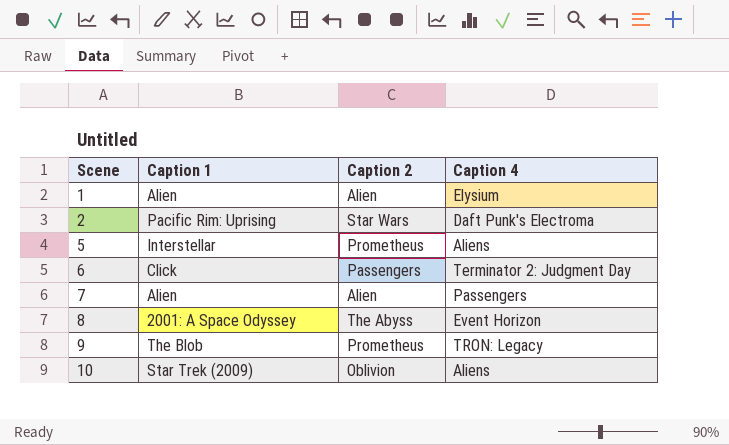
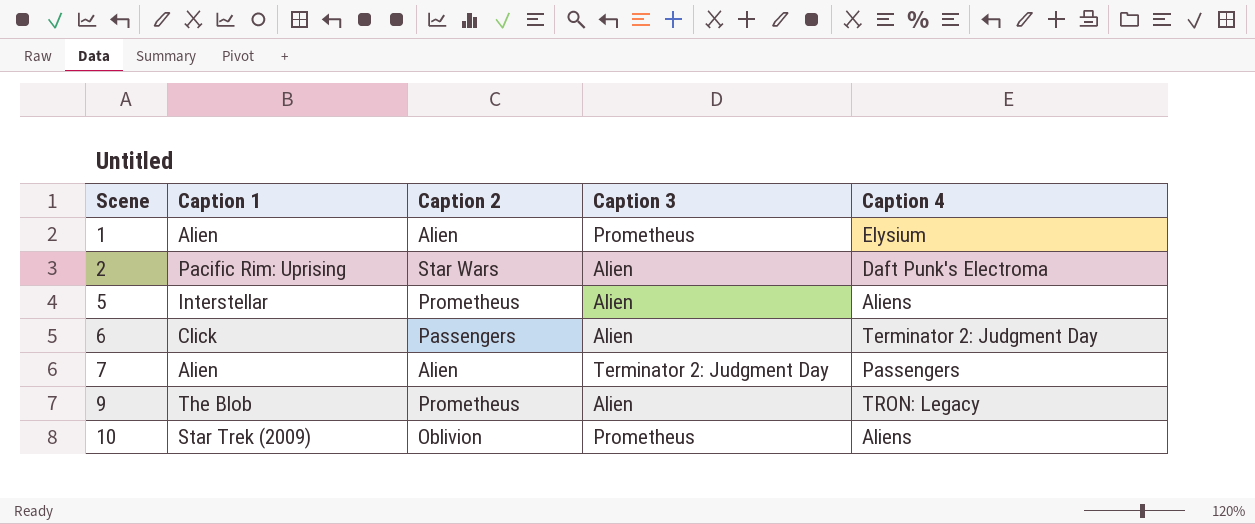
column Caption 3 | position: none -> 4
row 8: 2001: A Space Odyssey | The Abyss | Event Horizon -> none

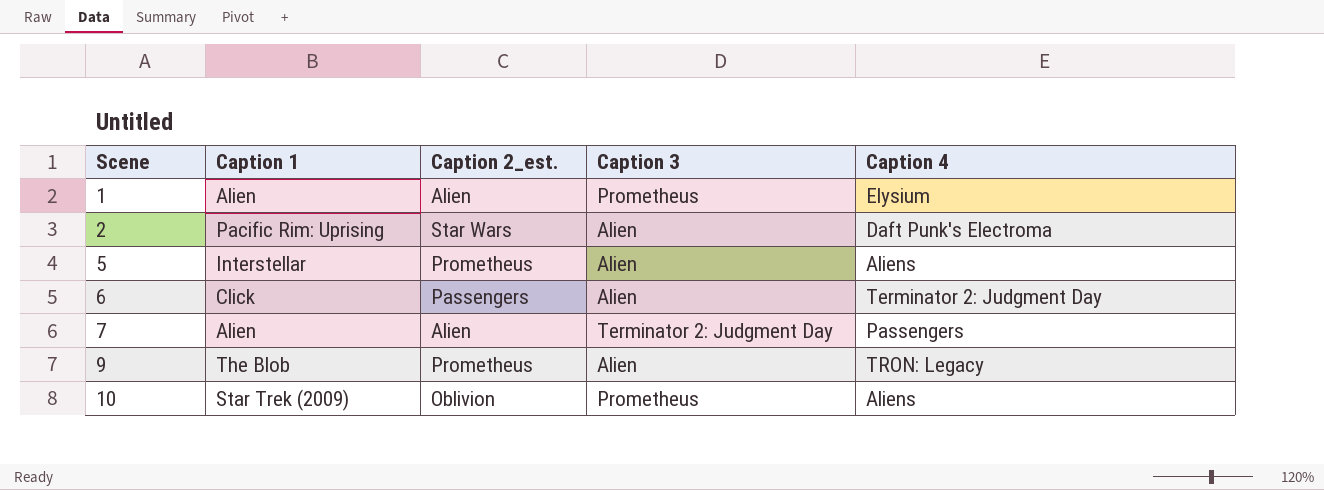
column name: Caption 2 -> Caption 2_est.

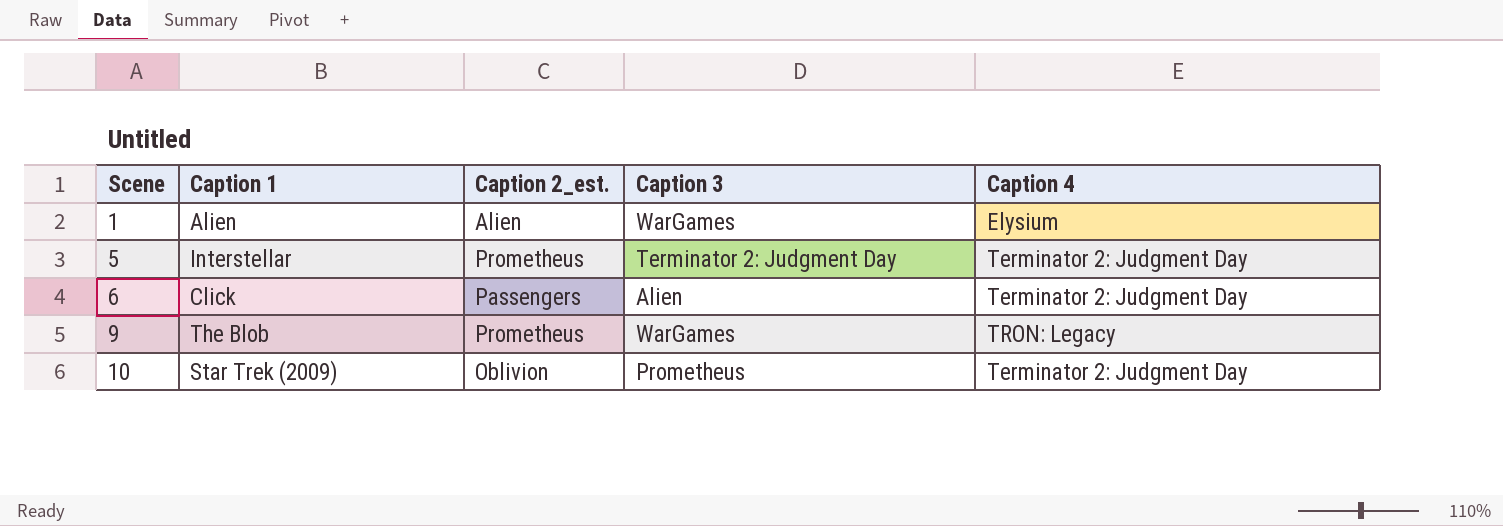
row 2: Pacific Rim: Uprising | Star Wars | Alien | Daft Punk's Electroma -> none
row 7: Alien | Alien | Terminator 2: Judgment Day | Passengers -> none
1 | Caption 3: Prometheus -> WarGames
5 | Caption 3: Alien -> Terminator 2: Judgment Day
5 | Caption 4: Aliens -> Terminator 2: Judgment Day
9 | Caption 3: Alien -> WarGames
10 | Caption 4: Aliens -> Terminator 2: Judgment Day

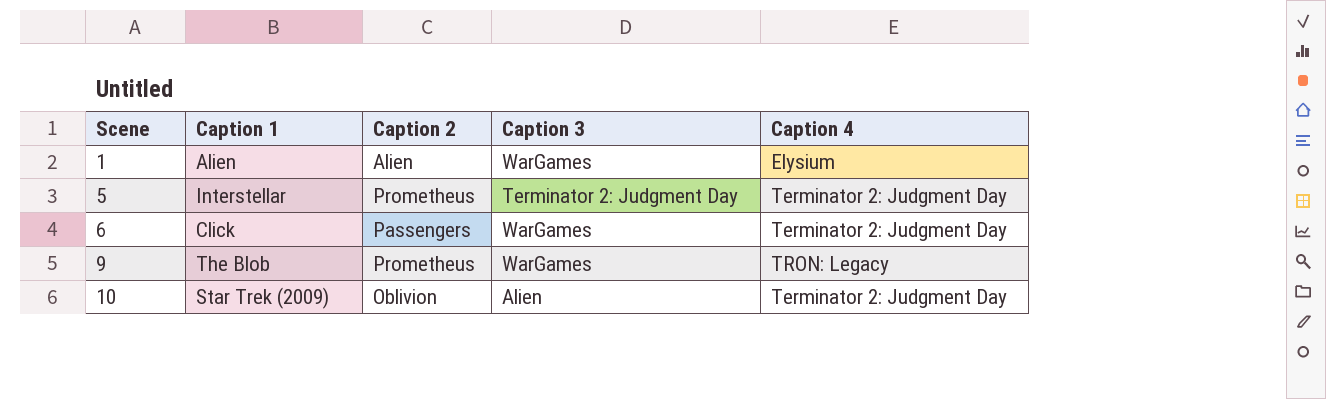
column name: Caption 2_est. -> Caption 2
6 | Caption 3: Alien -> WarGames
10 | Caption 3: Prometheus -> Alien

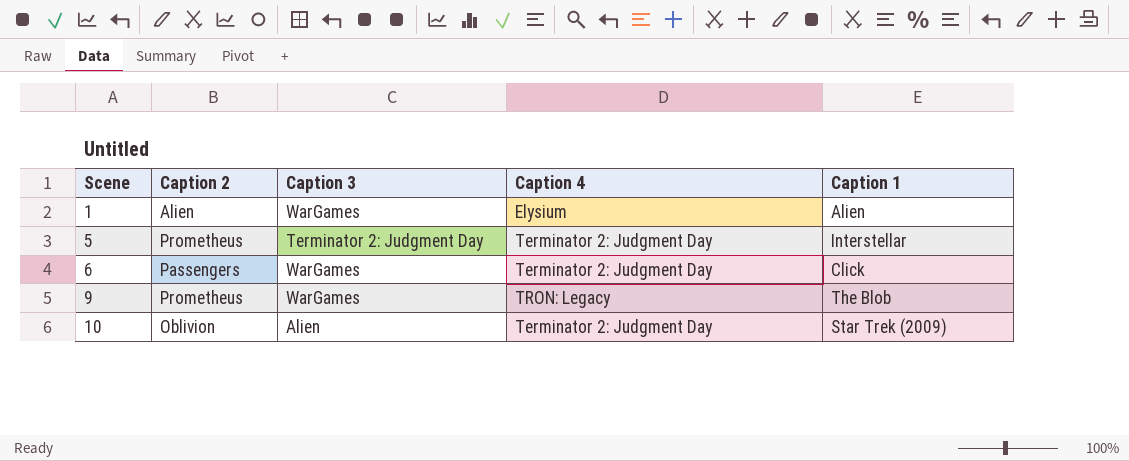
column Caption 1 | position: 2 -> 5

